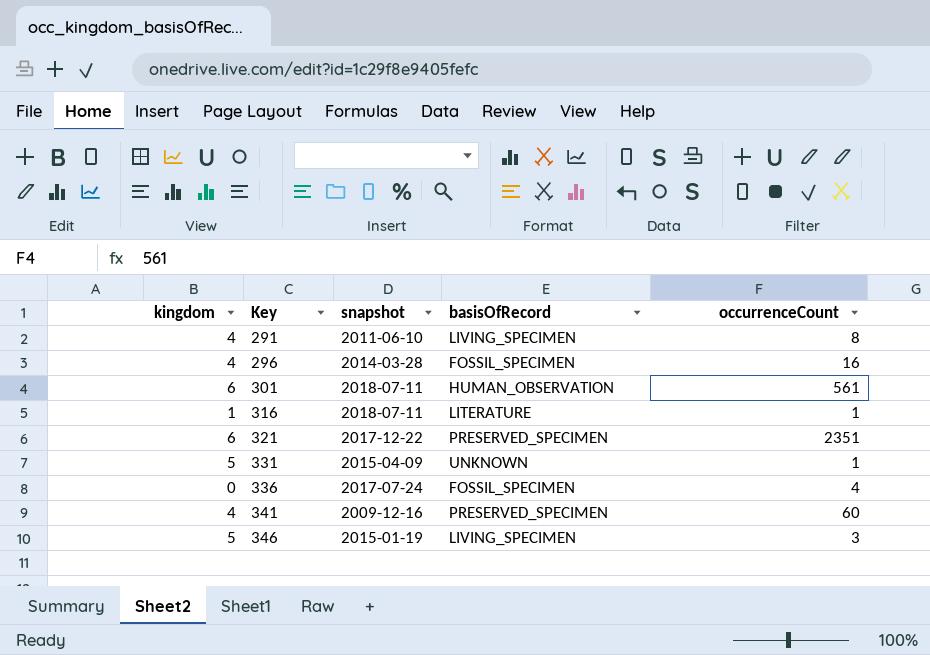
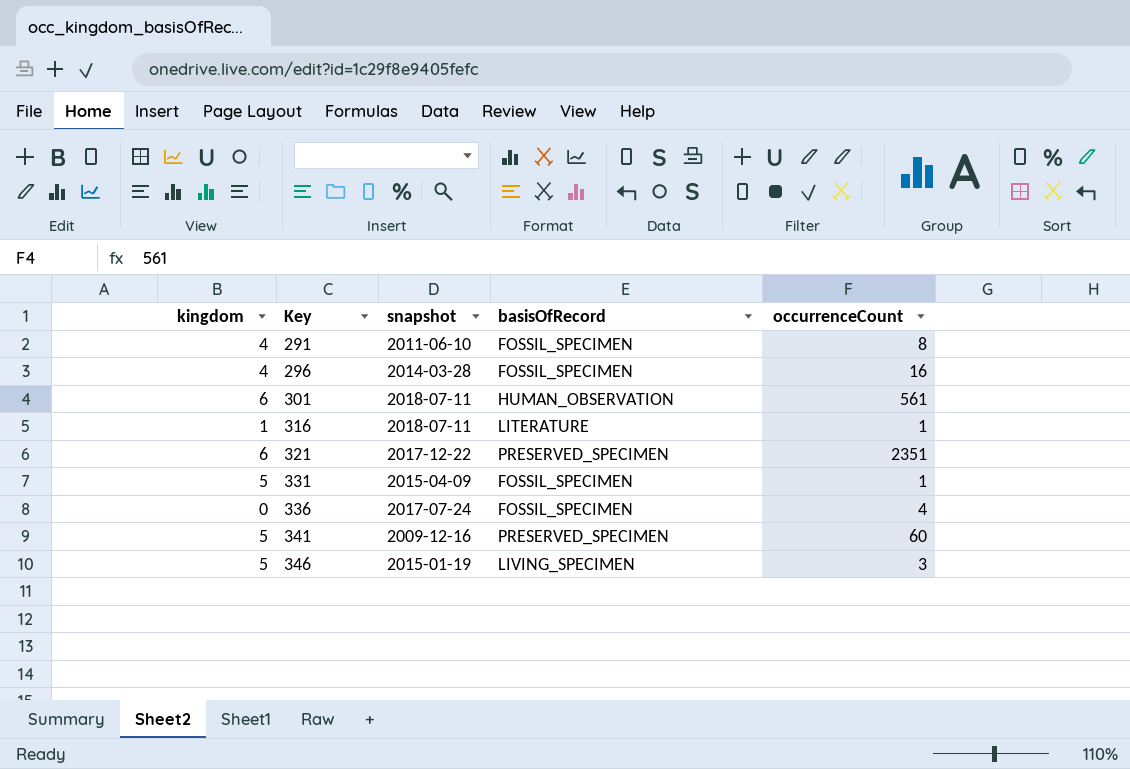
291 | basisOfRecord: LIVING_SPECIMEN -> FOSSIL_SPECIMEN
331 | basisOfRecord: UNKNOWN -> FOSSIL_SPECIMEN
341 | kingdom: 4 -> 5

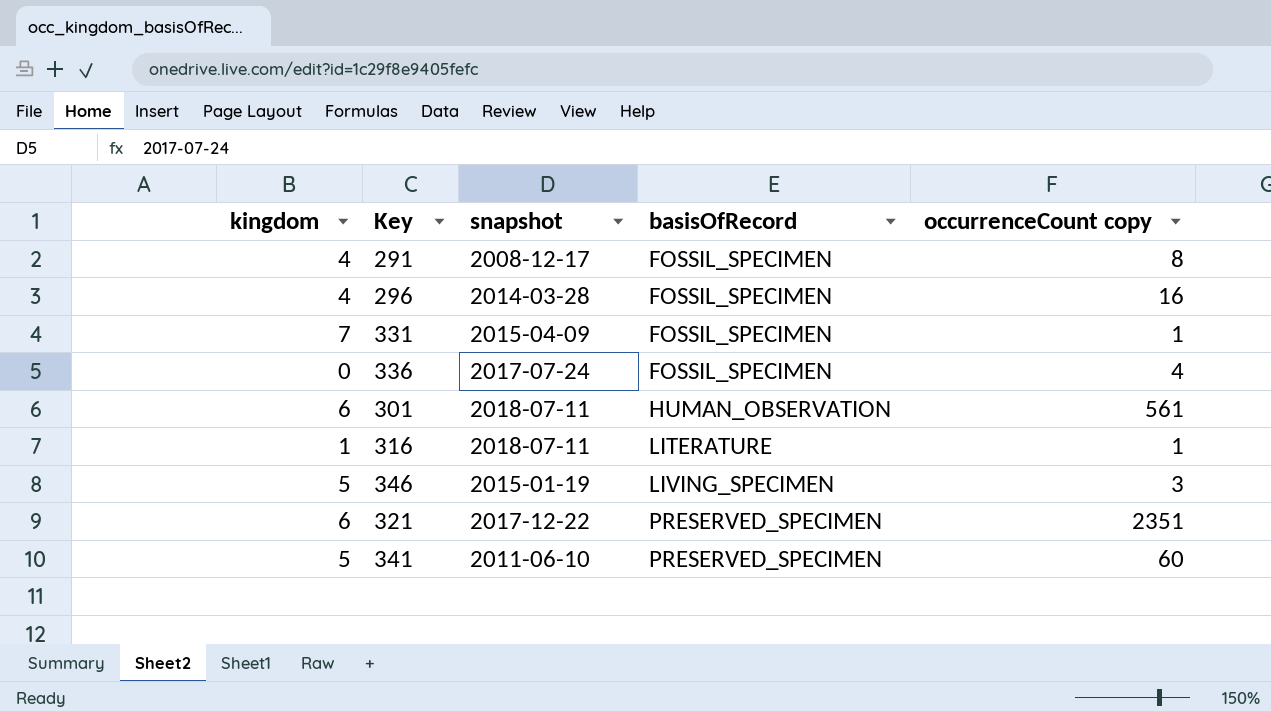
row order: Key ascending -> basisOfRecord ascending
column name: occurrenceCount -> occurrenceCount copy
291 | snapshot: 2011-06-10 -> 2008-12-17
331 | kingdom: 5 -> 7
341 | snapshot: 2009-12-16 -> 2011-06-10

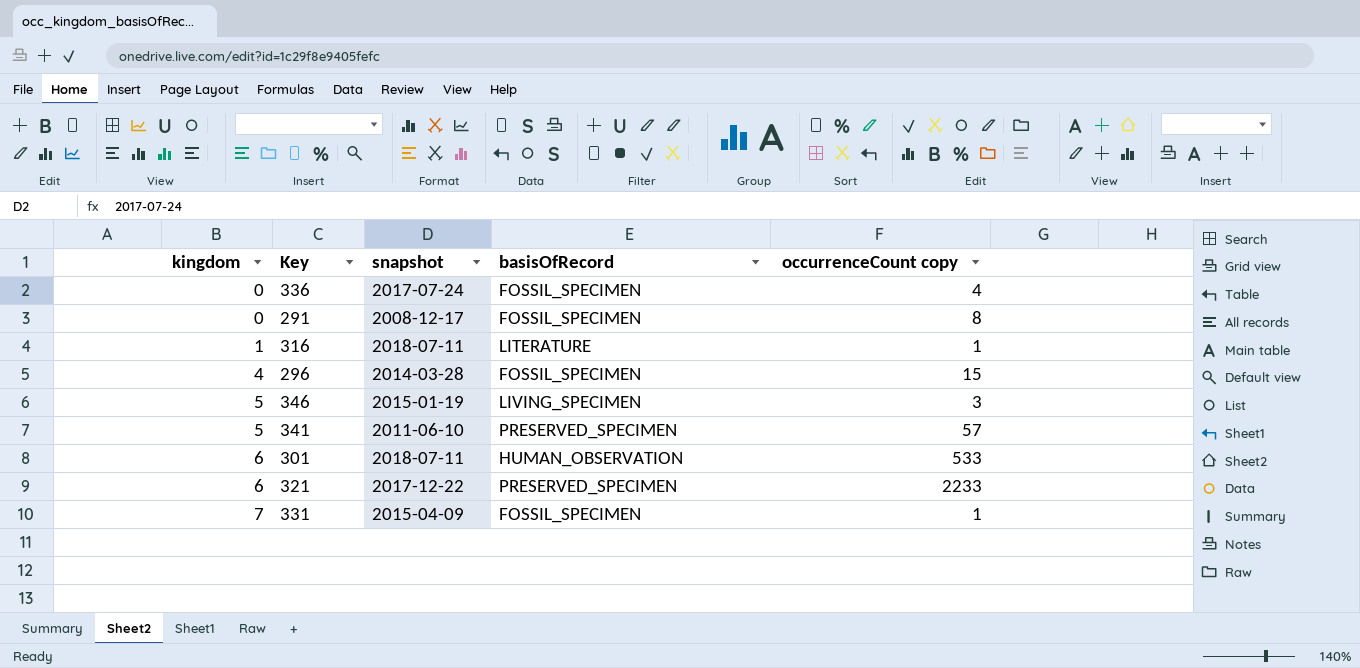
row order: basisOfRecord ascending -> kingdom ascending
291 | kingdom: 4 -> 0
296 | occurrenceCount copy: 16 -> 15
341 | occurrenceCount copy: 60 -> 57
301 | occurrenceCount copy: 561 -> 533
321 | occurrenceCount copy: 2351 -> 2233

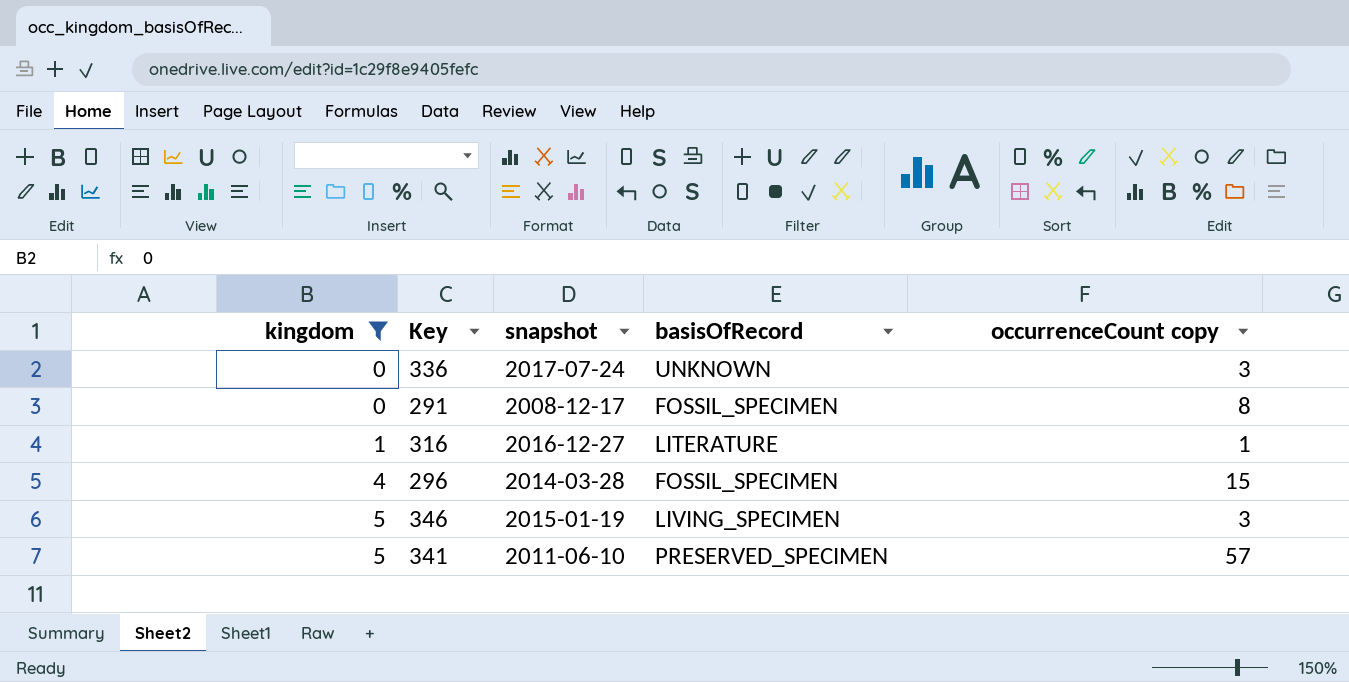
filter: none -> kingdom <= 5
336 | basisOfRecord: FOSSIL_SPECIMEN -> UNKNOWN
336 | occurrenceCount copy: 4 -> 3
316 | snapshot: 2018-07-11 -> 2016-12-27

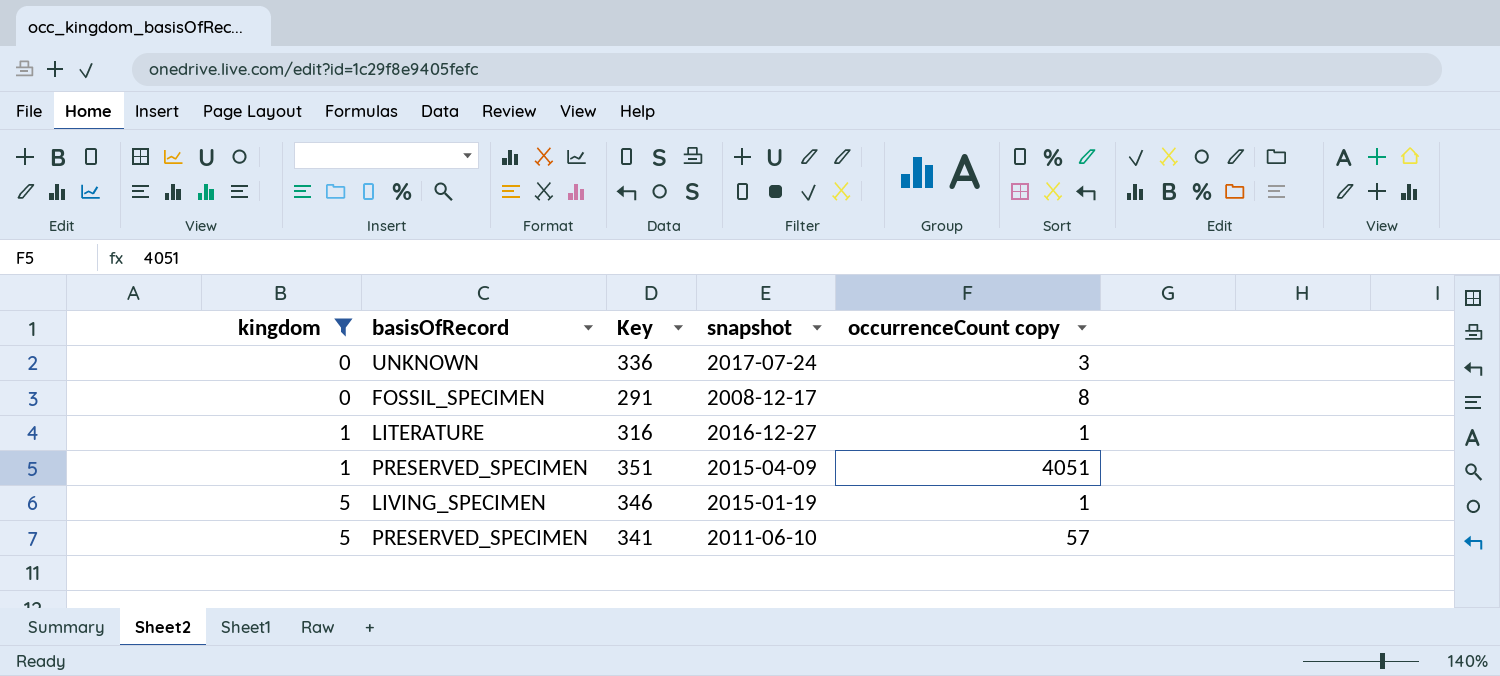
column basisOfRecord | position: 4 -> 2
row 296: 4 | 2014-03-28 | FOSSIL_SPECIMEN | 15 -> none
row 351: none -> 1 | PRESERVED_SPECIMEN | 2015-04-09 | 4051
346 | occurrenceCount copy: 3 -> 1

